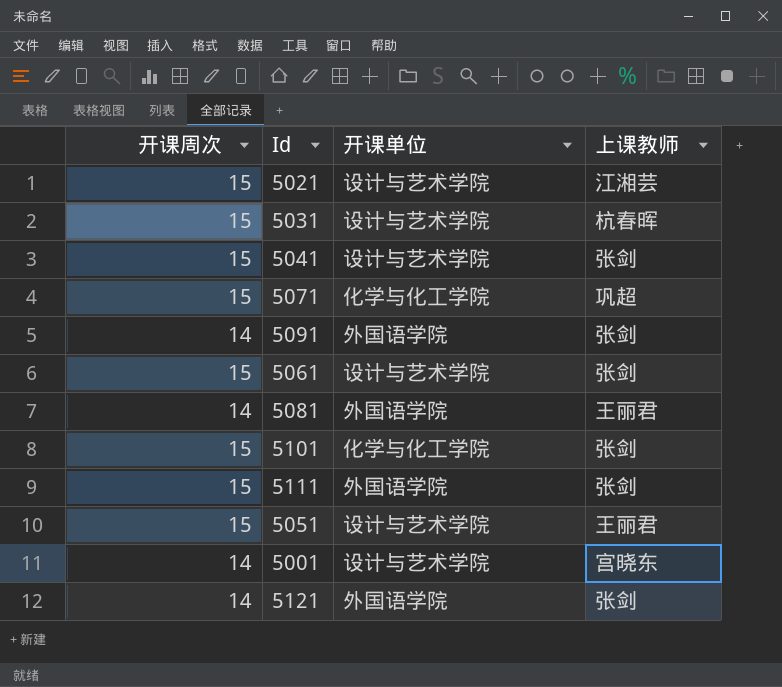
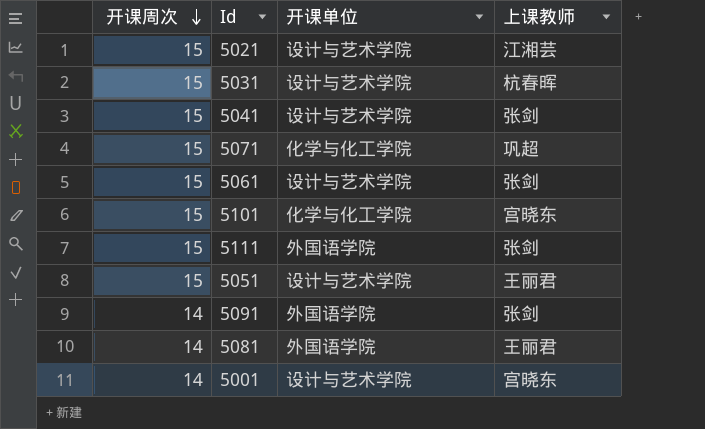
row order: none -> 开课周次 descending
row 5121: 14 | 外国语学院 | 张剑 -> none
5101 | 上课教师: 张剑 -> 宫晓东

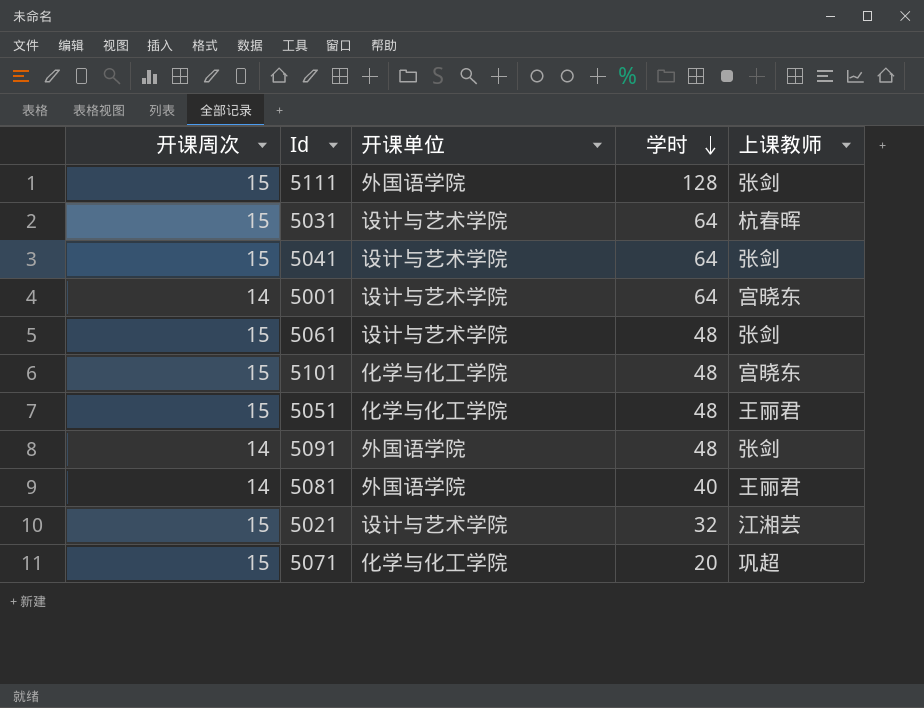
row order: 开课周次 descending -> 学时 descending
column 学时 | position: none -> 4
5051 | 开课单位: 设计与艺术学院 -> 化学与化工学院

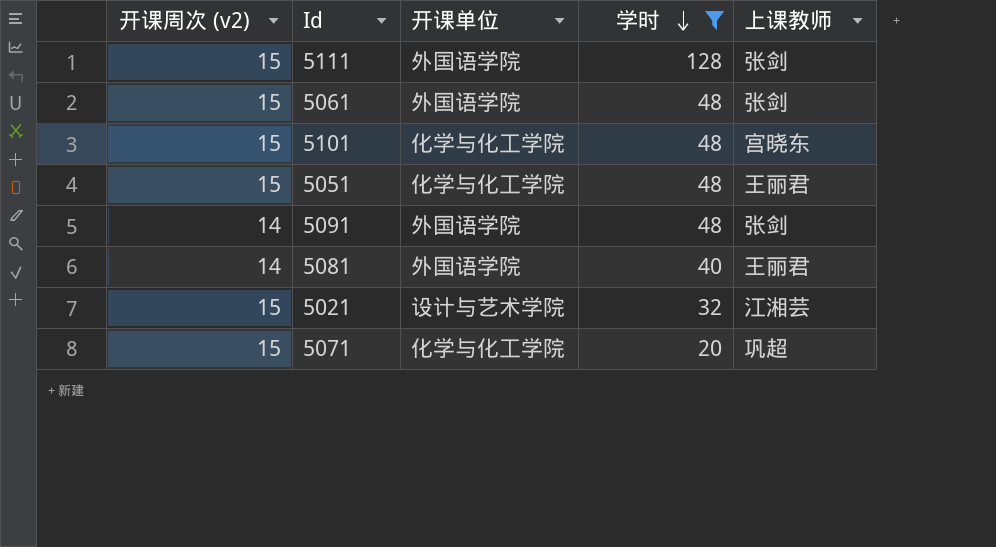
filter: none -> 学时 != 64
column name: 开课周次 -> 开课周次 (v2)
5061 | 开课单位: 设计与艺术学院 -> 外国语学院

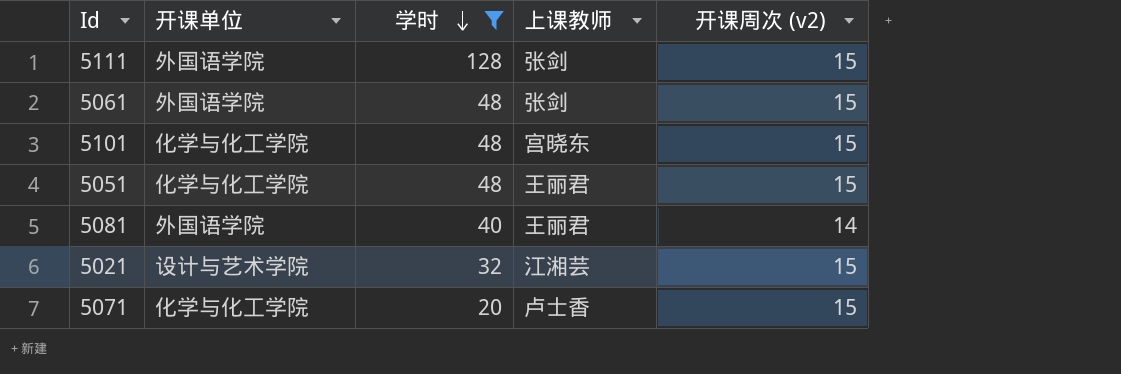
column 开课周次 (v2) | position: 1 -> 5
row 5091: 14 | 外国语学院 | 48 | 张剑 -> none
5071 | 上课教师: 巩超 -> 卢士香

